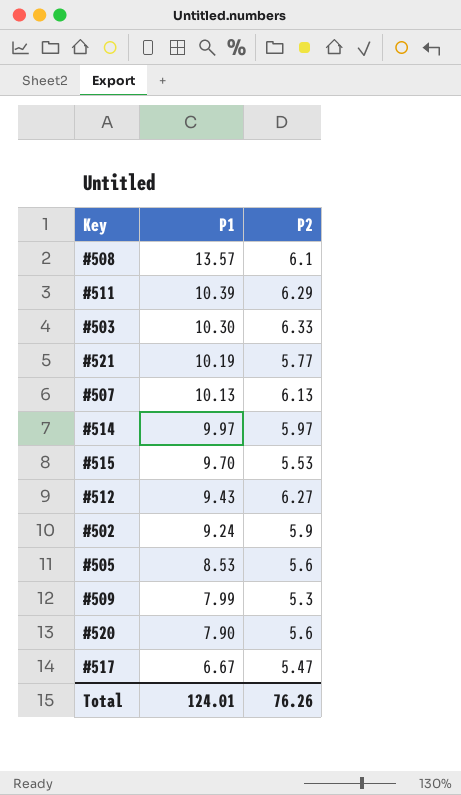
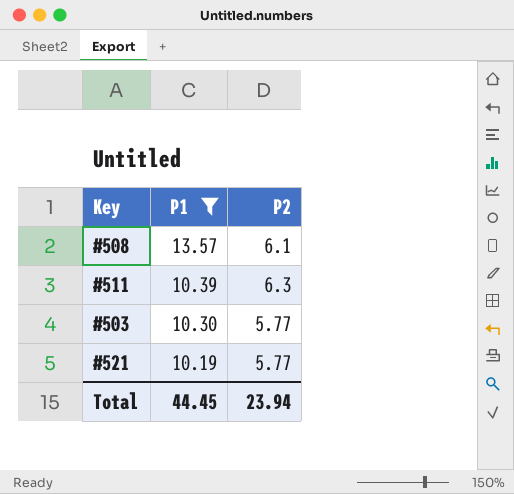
filter: none -> P1 >= 10.19
#511 | P2: 6.29 -> 6.3
#503 | P2: 6.33 -> 5.77
Total | P1: 124.01 -> 44.45
Total | P2: 76.26 -> 23.94

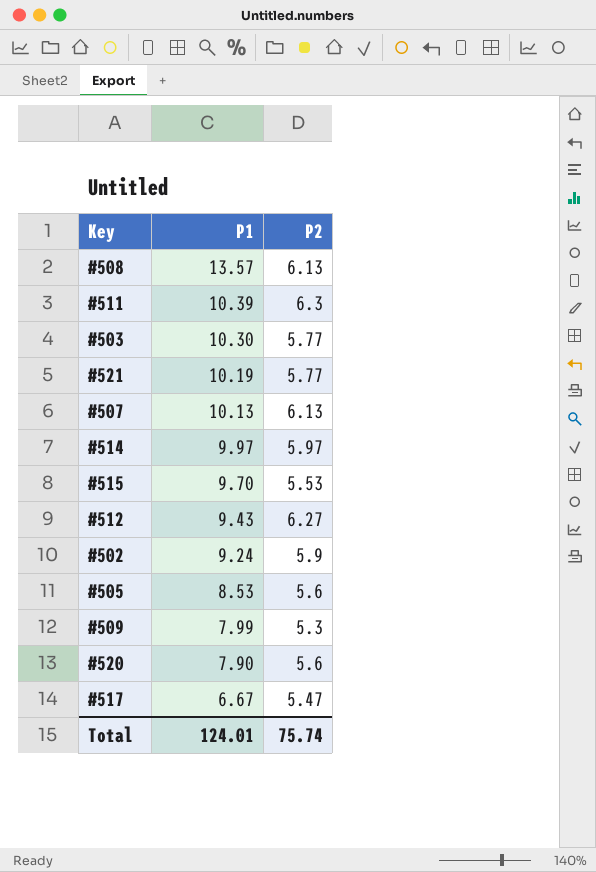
filter: P1 >= 10.19 -> none
#508 | P2: 6.1 -> 6.13
Total | P1: 44.45 -> 124.01
Total | P2: 23.94 -> 75.74

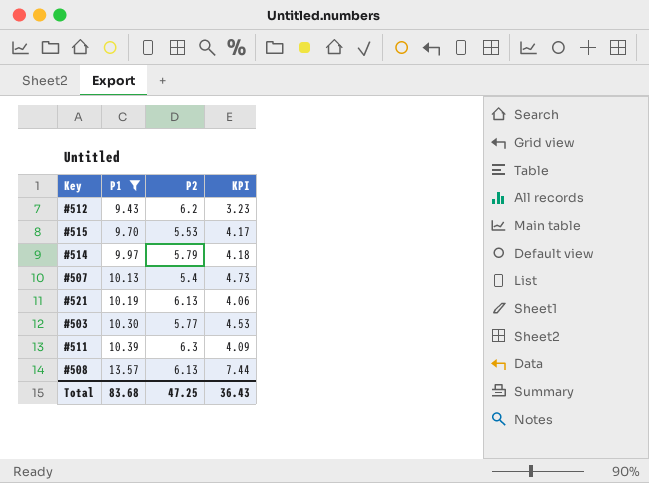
filter: none -> P1 >= 9.43
row order: P1 descending -> P1 ascending
column KPI | formula: none -> [P1] - [P2]
#512 | P2: 6.27 -> 6.2
#514 | P2: 5.97 -> 5.79
#507 | P2: 6.13 -> 5.4
#521 | P2: 5.77 -> 6.13
Total | P1: 124.01 -> 83.68
Total | P2: 75.74 -> 47.25

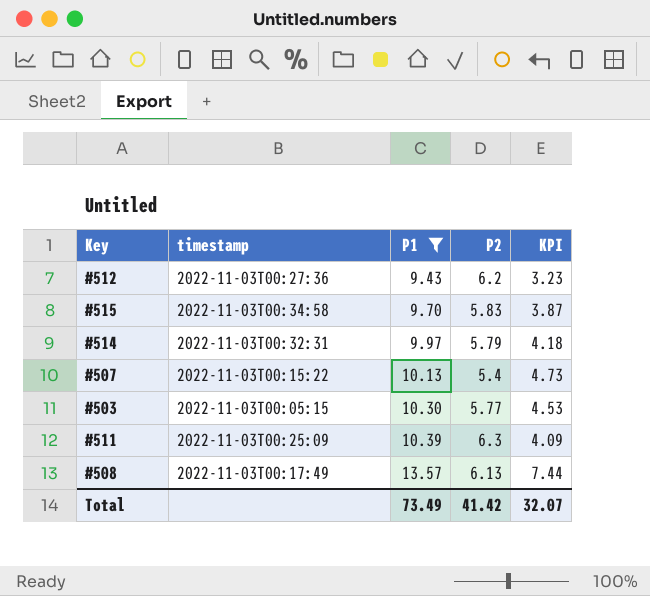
column timestamp | position: none -> 2
row #521: 10.19 | 6.13 | 4.06 -> none
#515 | P2: 5.53 -> 5.83
#515 | KPI: 4.17 -> 3.87
Total | P1: 83.68 -> 73.49
Total | P2: 47.25 -> 41.42
Total | KPI: 36.43 -> 32.07

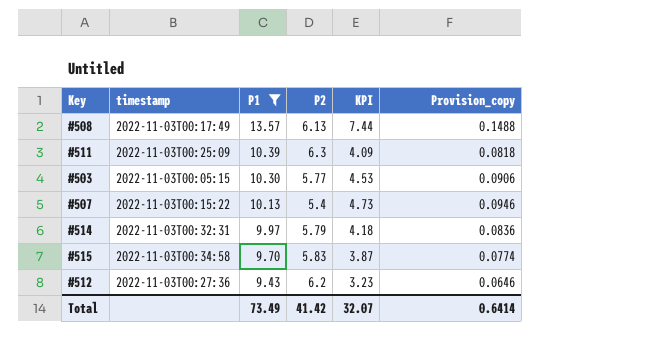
row order: P1 ascending -> P1 descending
column Provision_copy | formula: none -> [KPI] * 0.02

